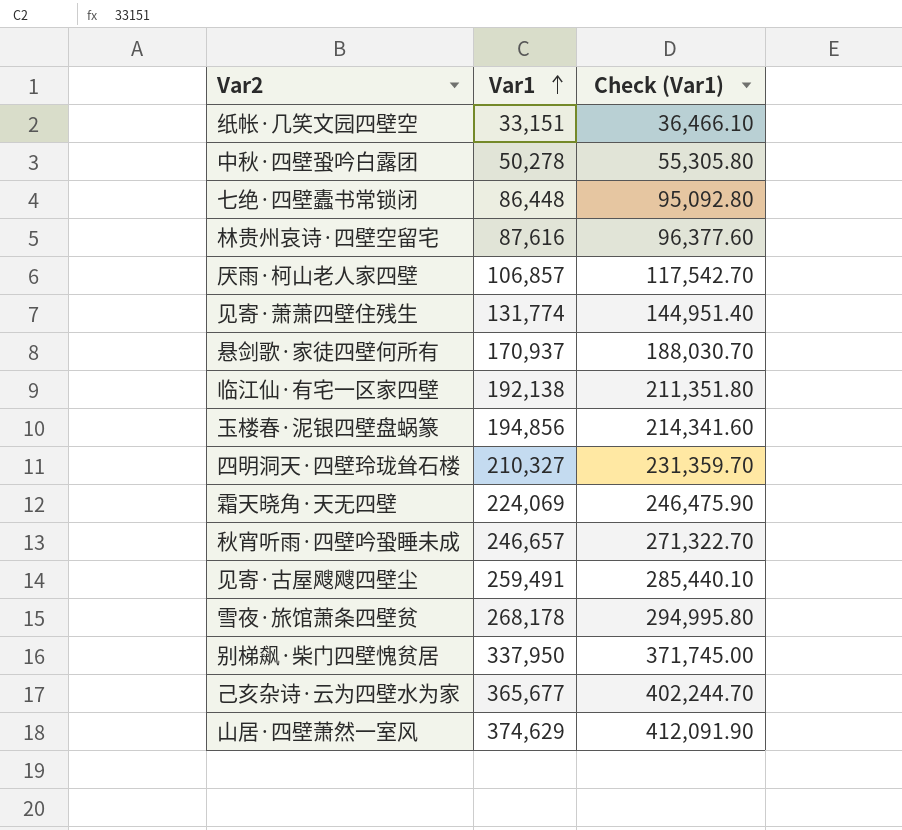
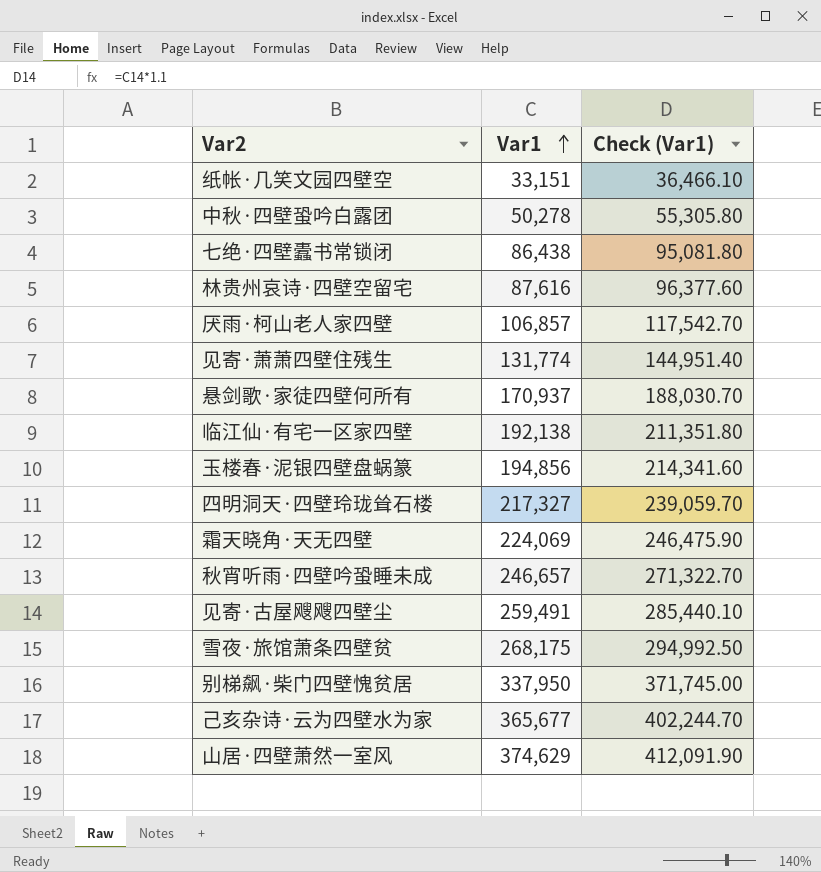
七绝·四壁蠹书常锁闭 | Var1: 86,448 -> 86,438
七绝·四壁蠹书常锁闭 | Check (Var1): 95,092.80 -> 95,081.80
四明洞天·四壁玲珑耸石楼 | Var1: 210,327 -> 217,327
四明洞天·四壁玲珑耸石楼 | Check (Var1): 231,359.70 -> 239,059.70
雪夜·旅馆萧条四壁贫 | Var1: 268,178 -> 268,175
雪夜·旅馆萧条四壁贫 | Check (Var1): 294,995.80 -> 294,992.50

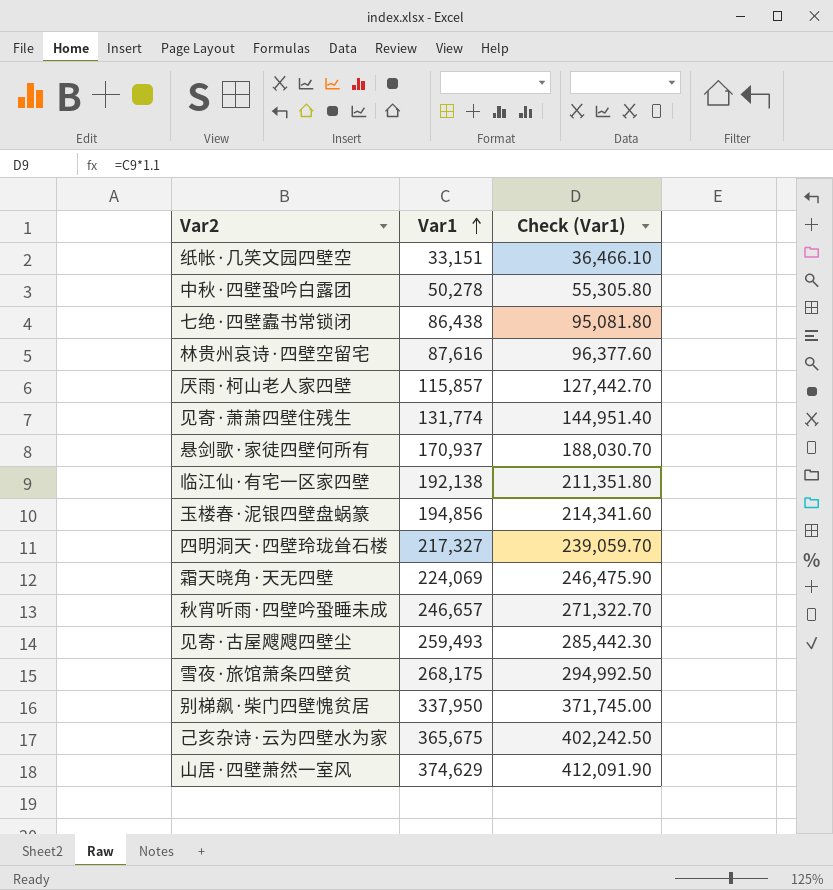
厌雨·柯山老人家四壁 | Var1: 106,857 -> 115,857
厌雨·柯山老人家四壁 | Check (Var1): 117,542.70 -> 127,442.70
见寄·古屋飕飕四壁尘 | Var1: 259,491 -> 259,493
见寄·古屋飕飕四壁尘 | Check (Var1): 285,440.10 -> 285,442.30
己亥杂诗·云为四壁水为家 | Var1: 365,677 -> 365,675
己亥杂诗·云为四壁水为家 | Check (Var1): 402,244.70 -> 402,242.50

